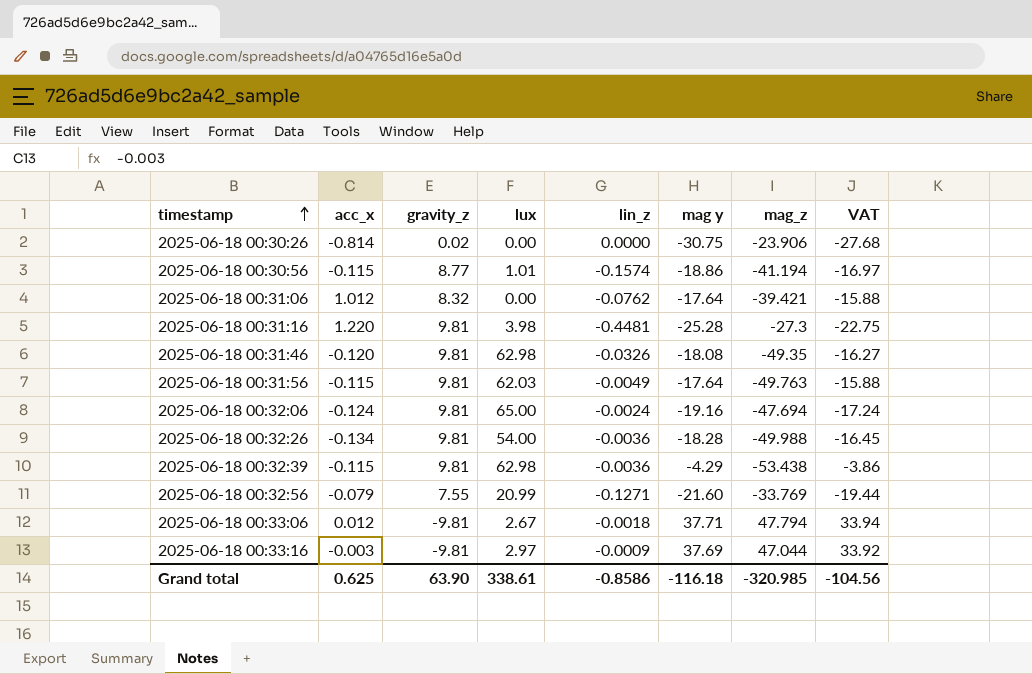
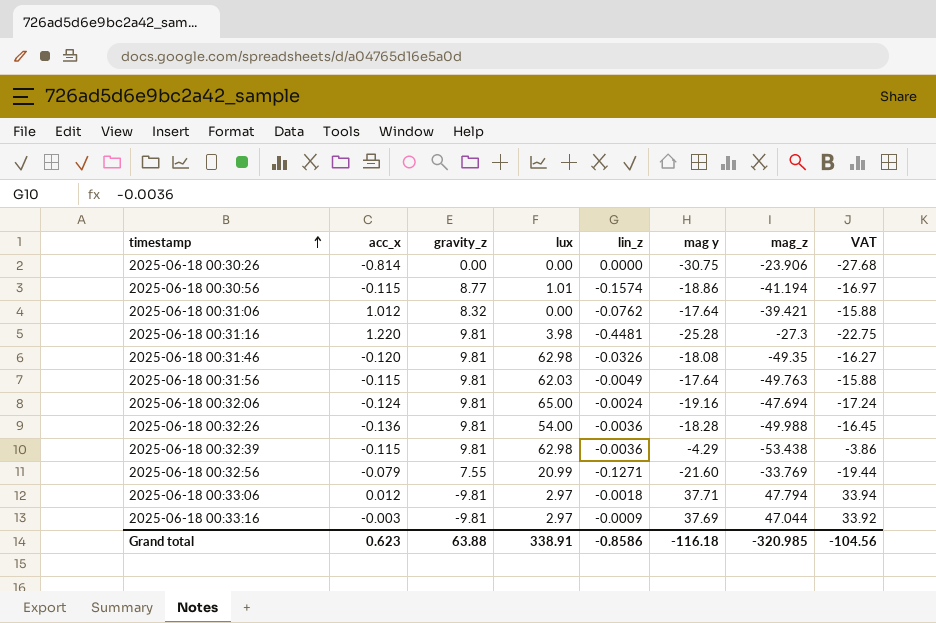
2025-06-18 00:30:26 | gravity_z: 0.02 -> 0.00
2025-06-18 00:32:26 | acc_x: -0.134 -> -0.136
2025-06-18 00:33:06 | lux: 2.67 -> 2.97
Grand total | acc_x: 0.625 -> 0.623
Grand total | gravity_z: 63.90 -> 63.88
Grand total | lux: 338.61 -> 338.91

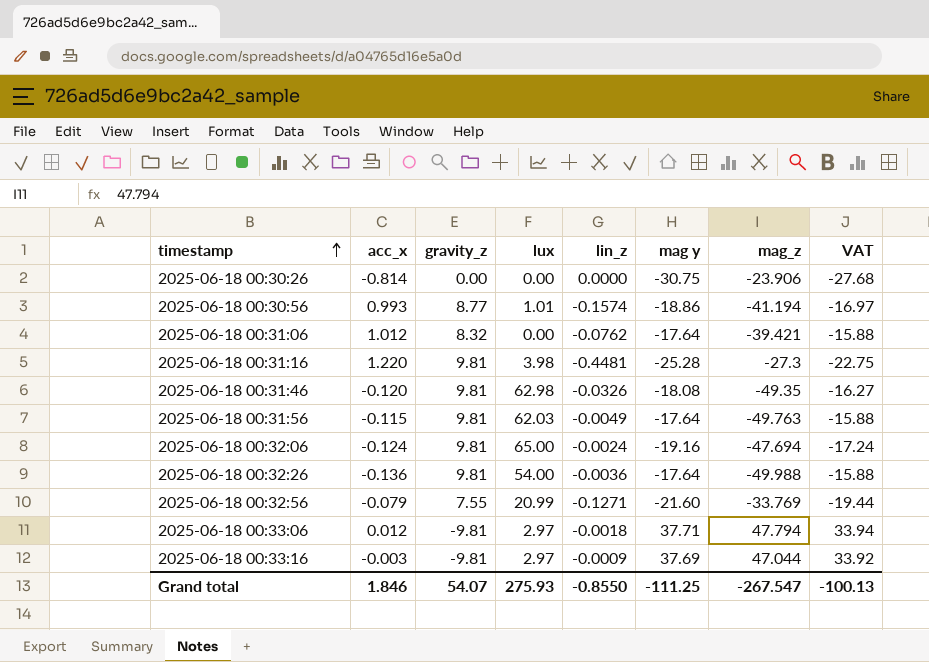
row 2025-06-18 00:32:39: -0.115 | 9.81 | 62.98 | -0.0036 | -4.29 | -53.438 | -3.86 -> none
2025-06-18 00:30:56 | acc_x: -0.115 -> 0.993
2025-06-18 00:32:26 | mag y: -18.28 -> -17.64
2025-06-18 00:32:26 | VAT: -16.45 -> -15.88
Grand total | acc_x: 0.623 -> 1.846
Grand total | gravity_z: 63.88 -> 54.07
Grand total | lux: 338.91 -> 275.93
Grand total | lin_z: -0.8586 -> -0.8550
Grand total | mag y: -116.18 -> -111.25
Grand total | mag_z: -320.985 -> -267.547
Grand total | VAT: -104.56 -> -100.13

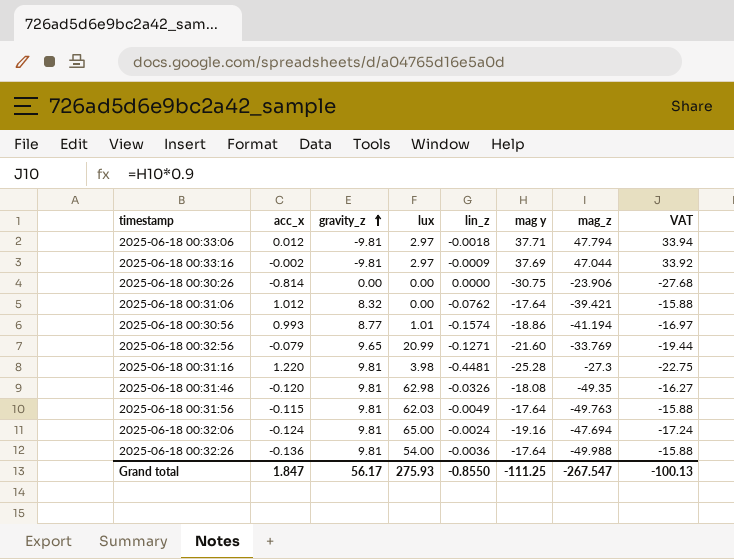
row order: timestamp ascending -> gravity_z ascending
2025-06-18 00:33:16 | acc_x: -0.003 -> -0.002
2025-06-18 00:32:56 | gravity_z: 7.55 -> 9.65
Grand total | acc_x: 1.846 -> 1.847
Grand total | gravity_z: 54.07 -> 56.17

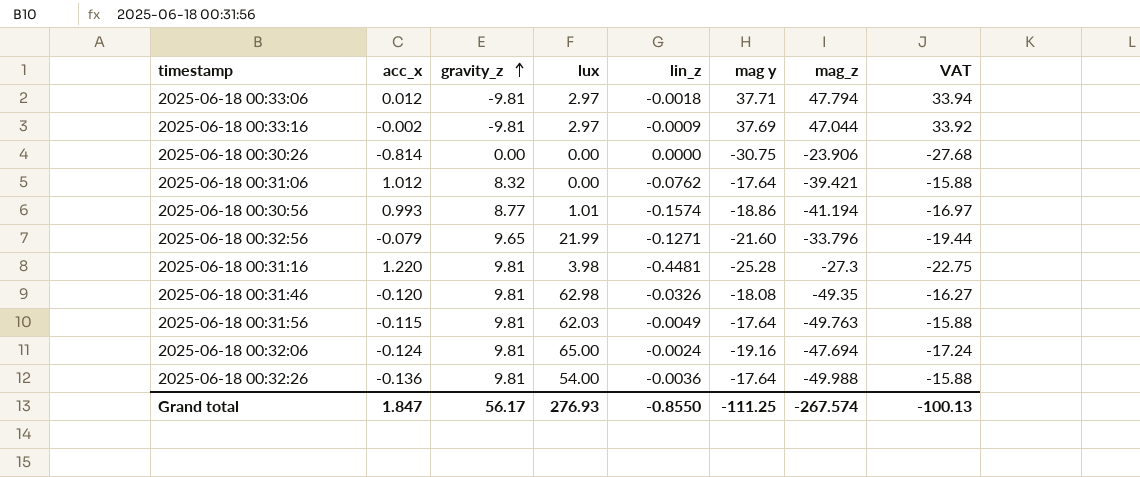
2025-06-18 00:32:56 | lux: 20.99 -> 21.99
2025-06-18 00:32:56 | mag_z: -33.769 -> -33.796
Grand total | lux: 275.93 -> 276.93
Grand total | mag_z: -267.547 -> -267.574

